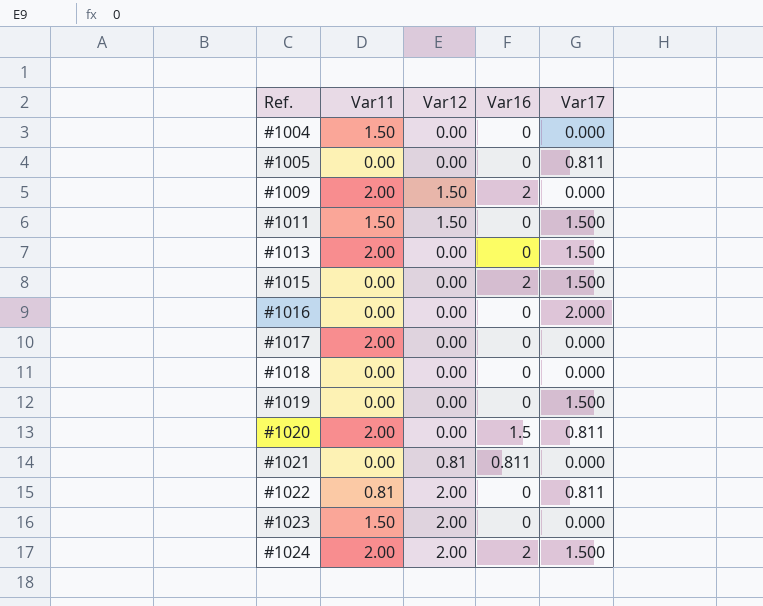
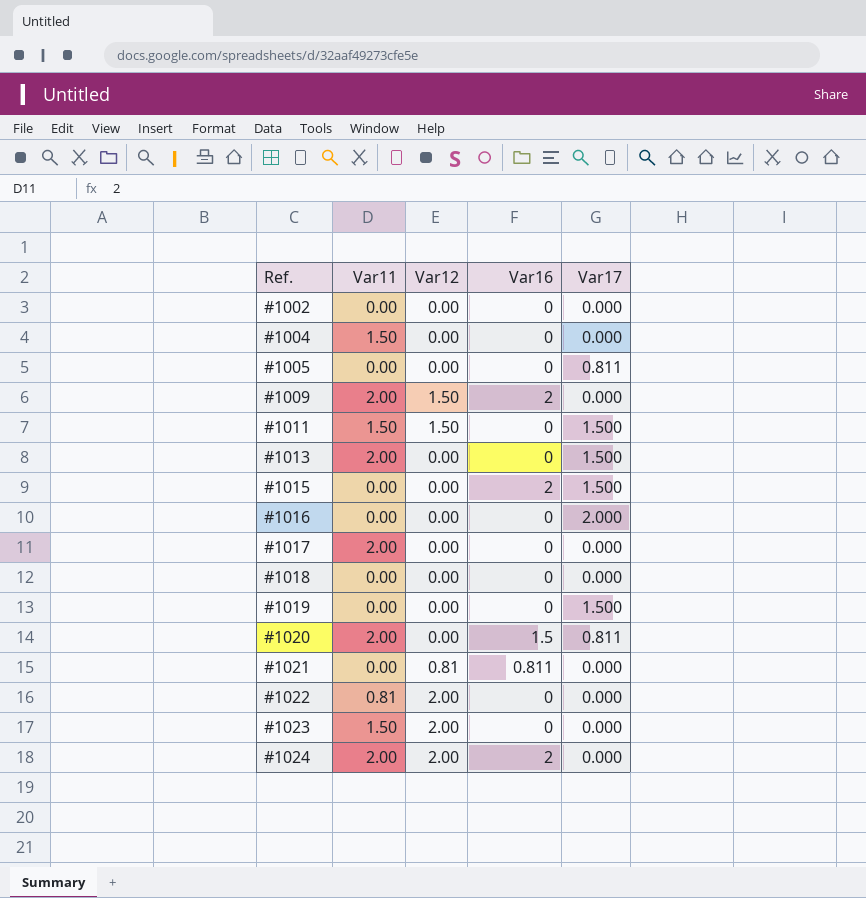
row #1002: none -> 0.00 | 0.00 | 0 | 0.000
#1022 | Var17: 0.811 -> 0.000
#1024 | Var17: 1.500 -> 0.000

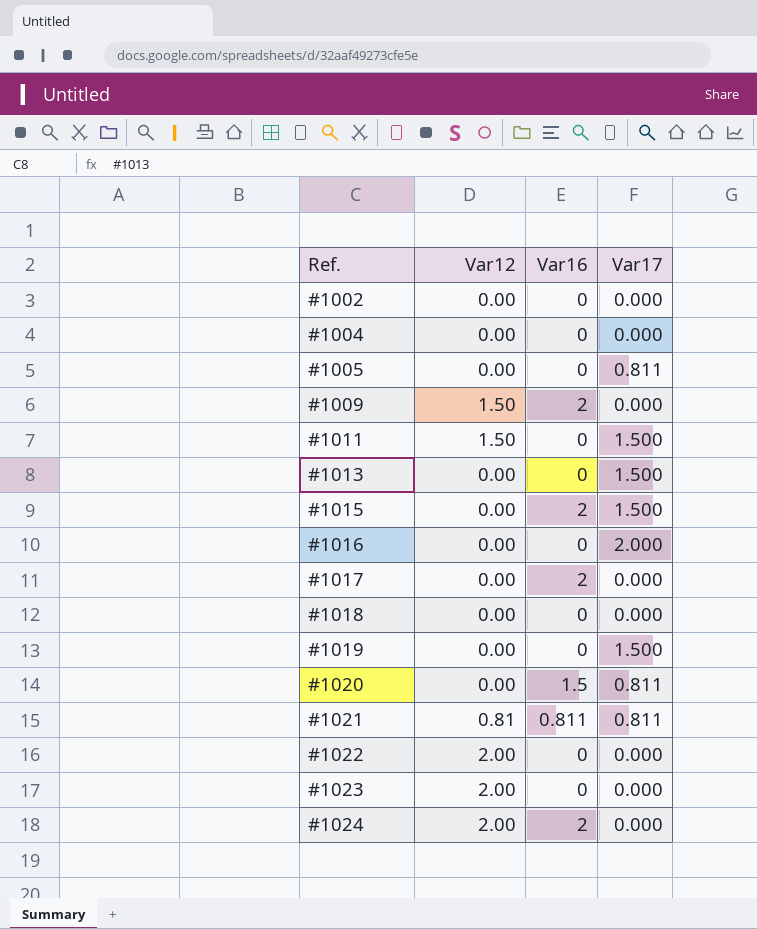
column Var11 | position: 2 -> none
#1017 | Var16: 0 -> 2
#1021 | Var17: 0.000 -> 0.811

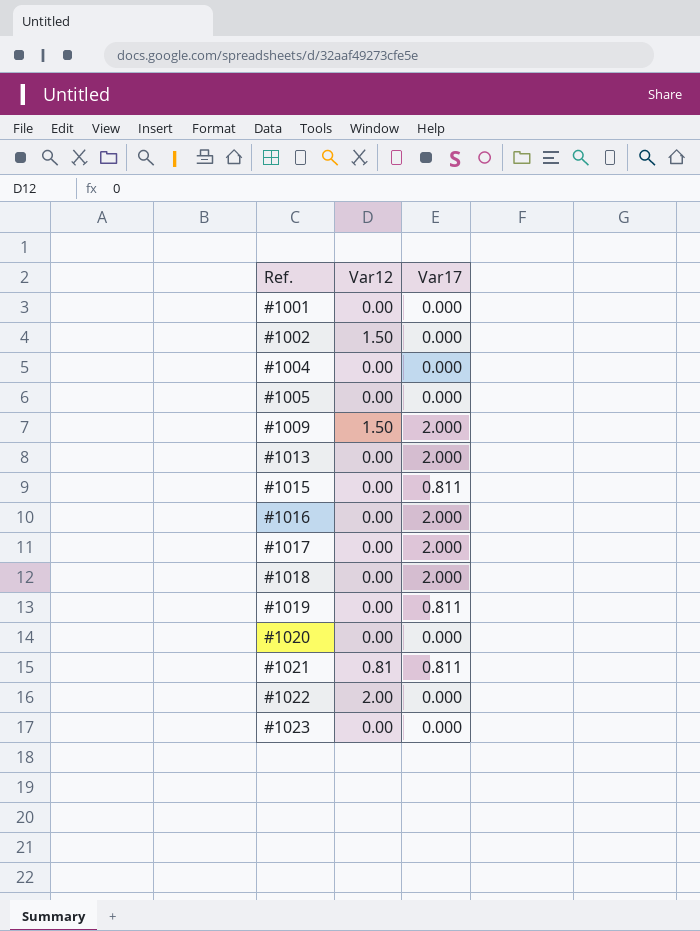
column Var16 | position: 3 -> none
row #1011: 1.50 | 0 | 1.500 -> none
row #1024: 2.00 | 2 | 0.000 -> none
row #1001: none -> 0.00 | 0.000
#1002 | Var12: 0.00 -> 1.50
#1005 | Var17: 0.811 -> 0.000
#1009 | Var17: 0.000 -> 2.000
#1013 | Var17: 1.500 -> 2.000
#1015 | Var17: 1.500 -> 0.811
#1017 | Var17: 0.000 -> 2.000
#1018 | Var17: 0.000 -> 2.000
#1019 | Var17: 1.500 -> 0.811
#1020 | Var17: 0.811 -> 0.000
#1023 | Var12: 2.00 -> 0.00

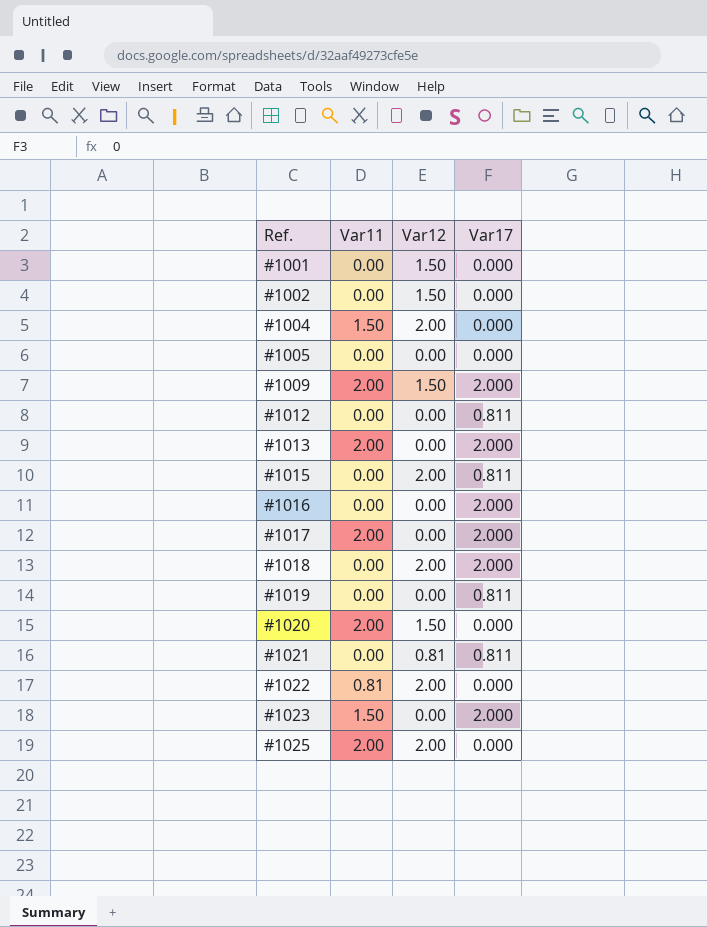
column Var11 | position: none -> 2
#1001 | Var12: 0.00 -> 1.50
#1004 | Var12: 0.00 -> 2.00
row #1012: none -> 0.00 | 0.00 | 0.811
#1015 | Var12: 0.00 -> 2.00
#1018 | Var12: 0.00 -> 2.00
#1020 | Var12: 0.00 -> 1.50
#1023 | Var17: 0.000 -> 2.000
row #1025: none -> 2.00 | 2.00 | 0.000

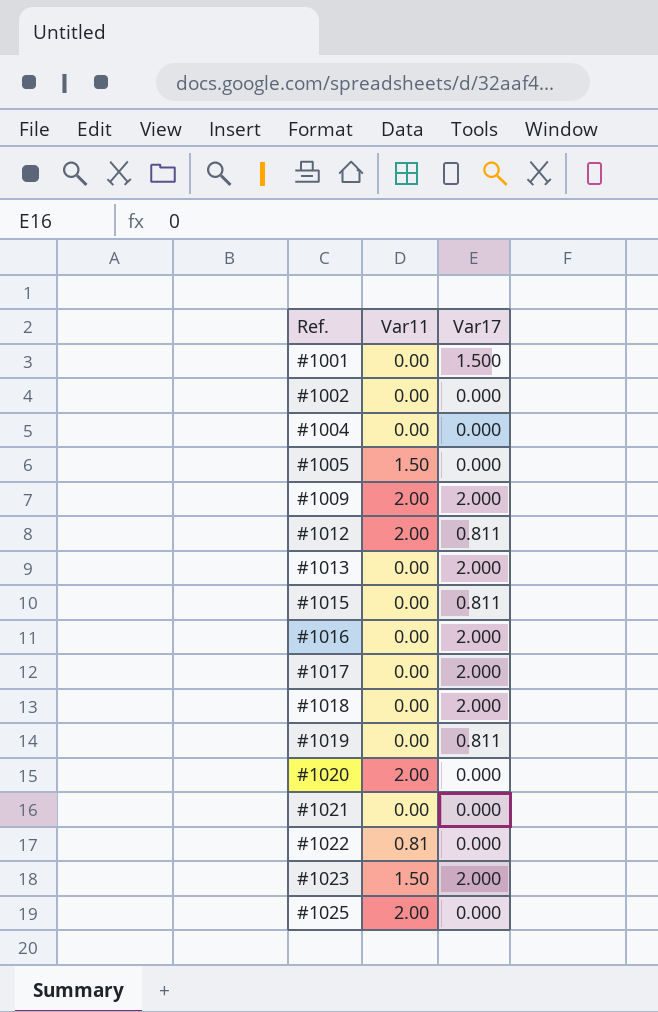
column Var12 | position: 3 -> none
#1001 | Var17: 0.000 -> 1.500
#1004 | Var11: 1.50 -> 0.00
#1005 | Var11: 0.00 -> 1.50
#1012 | Var11: 0.00 -> 2.00
#1013 | Var11: 2.00 -> 0.00
#1017 | Var11: 2.00 -> 0.00
#1021 | Var17: 0.811 -> 0.000

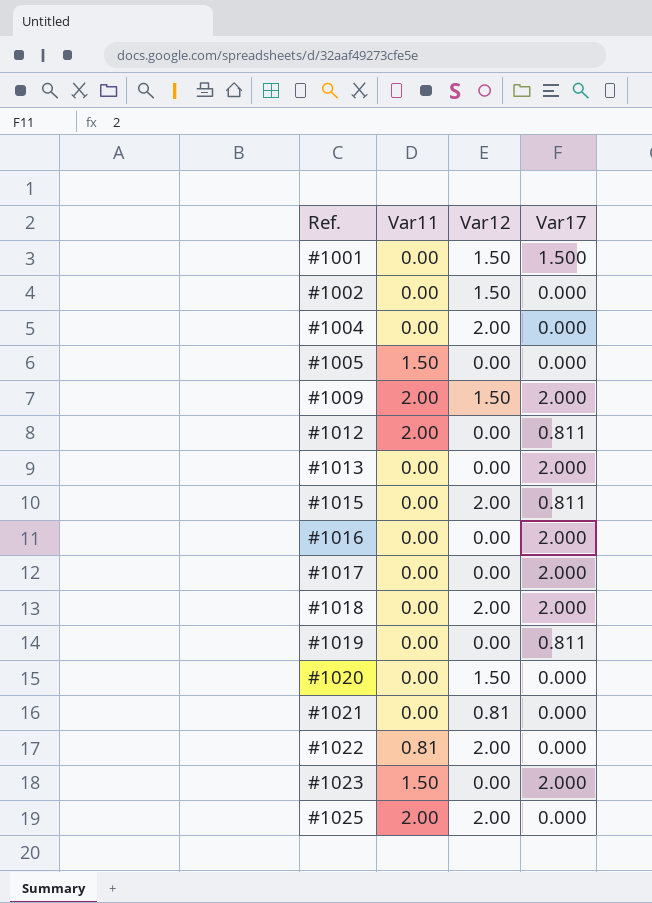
column Var12 | position: none -> 3
#1020 | Var11: 2.00 -> 0.00

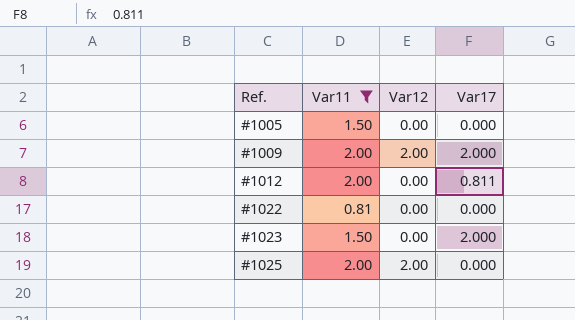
filter: none -> Var11 != 0.00
#1009 | Var12: 1.50 -> 2.00
#1022 | Var12: 2.00 -> 0.00

